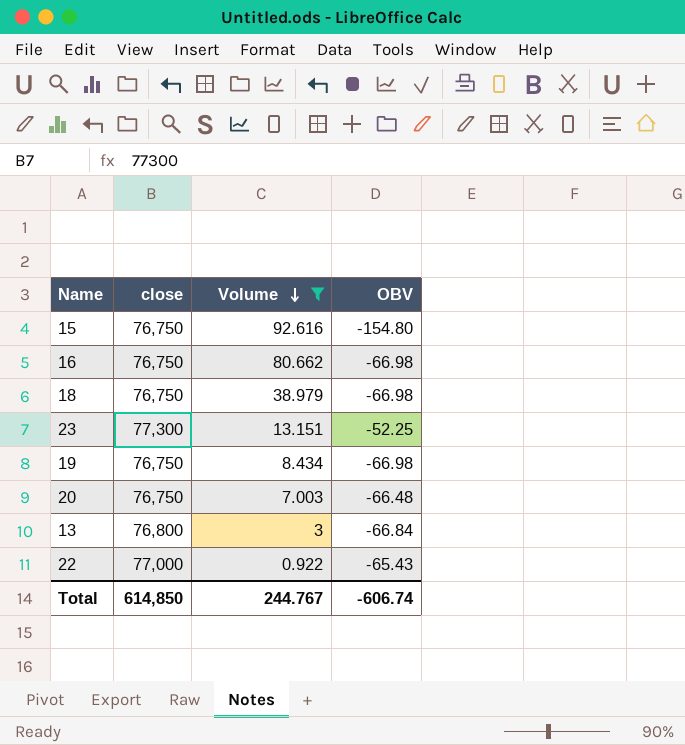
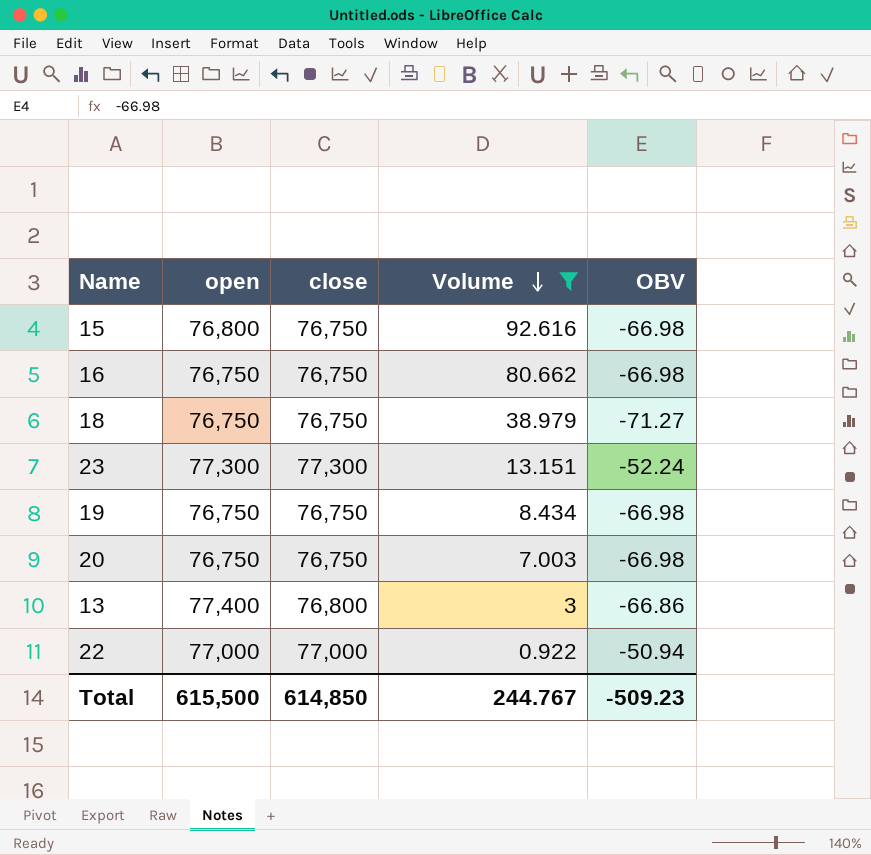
column open | position: none -> 2
15 | OBV: -154.80 -> -66.98
18 | OBV: -66.98 -> -71.27
23 | OBV: -52.25 -> -52.24
20 | OBV: -66.48 -> -66.98
13 | OBV: -66.84 -> -66.86
22 | OBV: -65.43 -> -50.94
Total | OBV: -606.74 -> -509.23

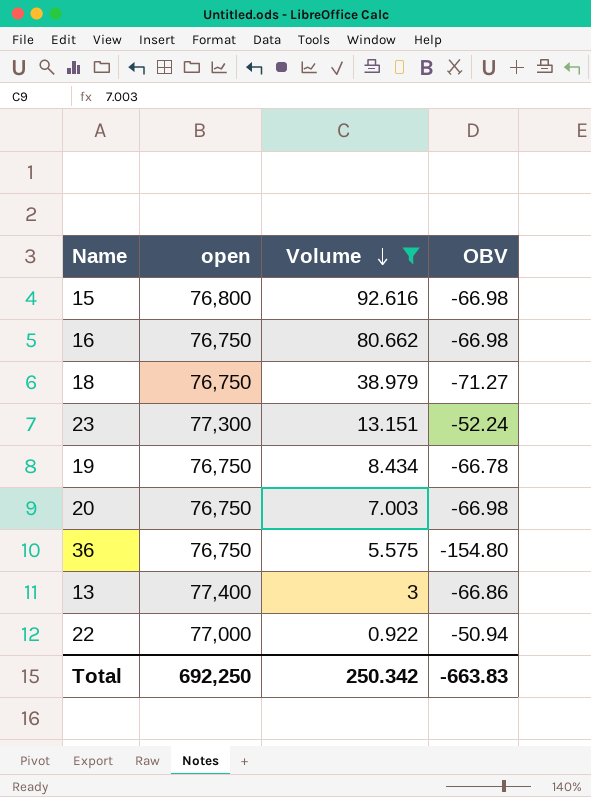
column close | position: 3 -> none
19 | OBV: -66.98 -> -66.78
row 36: none -> 76,750 | 5.575 | -154.80
Total | open: 615,500 -> 692,250
Total | Volume: 244.767 -> 250.342
Total | OBV: -509.23 -> -663.83

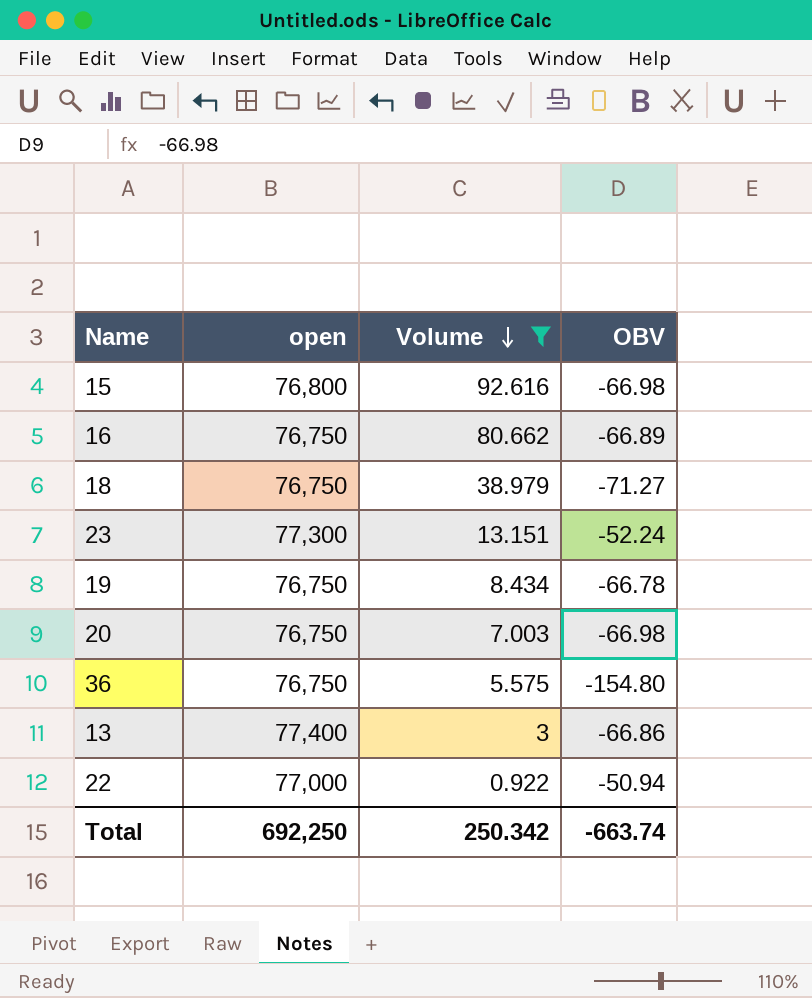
16 | OBV: -66.98 -> -66.89
Total | OBV: -663.83 -> -663.74

